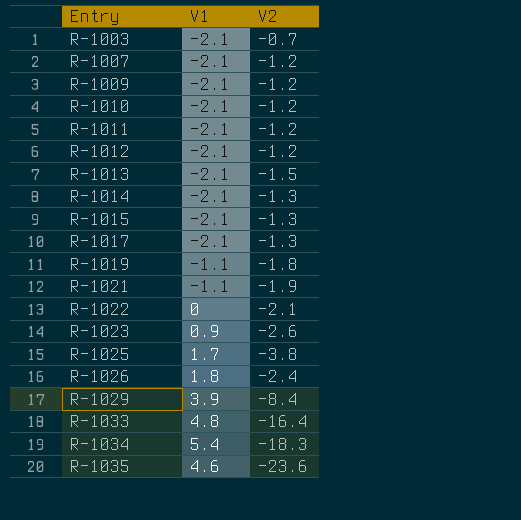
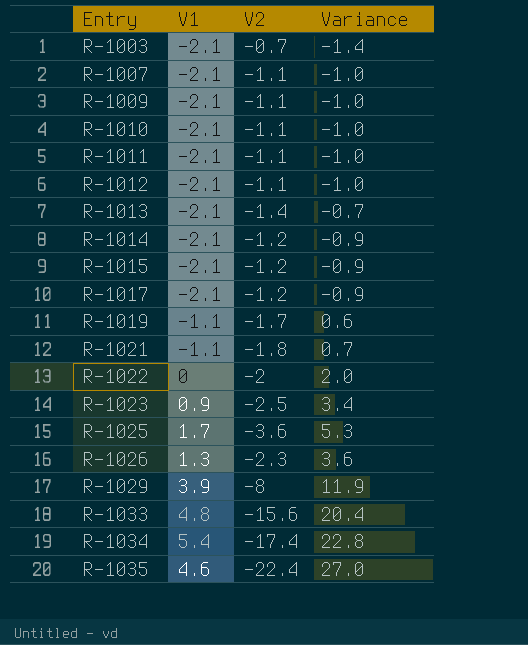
column Variance | formula: none -> [V1] - [V2]
R-1007 | V2: -1.2 -> -1.1
R-1009 | V2: -1.2 -> -1.1
R-1010 | V2: -1.2 -> -1.1
R-1011 | V2: -1.2 -> -1.1
R-1012 | V2: -1.2 -> -1.1
R-1013 | V2: -1.5 -> -1.4
R-1014 | V2: -1.3 -> -1.2
R-1015 | V2: -1.3 -> -1.2
R-1017 | V2: -1.3 -> -1.2
R-1019 | V2: -1.8 -> -1.7
R-1021 | V2: -1.9 -> -1.8
R-1022 | V2: -2.1 -> -2
R-1023 | V2: -2.6 -> -2.5
R-1025 | V2: -3.8 -> -3.6
R-1026 | V1: 1.8 -> 1.3
R-1026 | V2: -2.4 -> -2.3
R-1029 | V2: -8.4 -> -8
R-1033 | V2: -16.4 -> -15.6
R-1034 | V2: -18.3 -> -17.4
R-1035 | V2: -23.6 -> -22.4

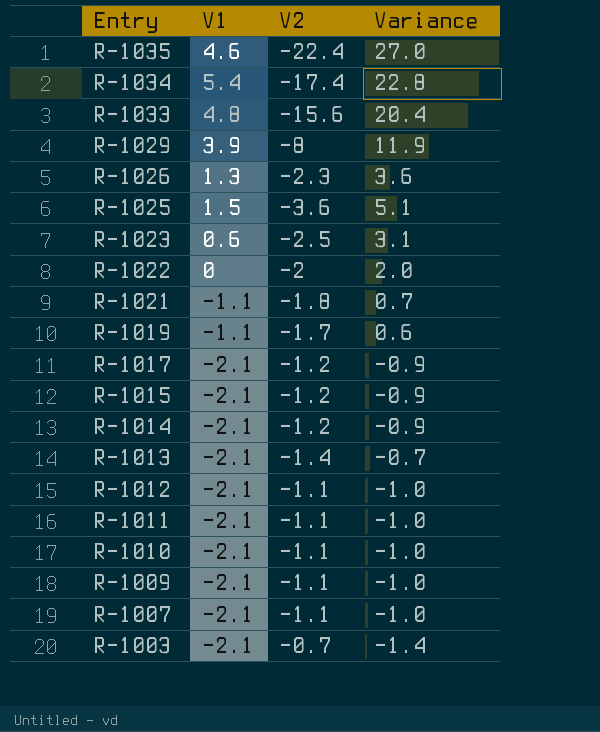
row order: Entry ascending -> Entry descending
R-1025 | V1: 1.7 -> 1.5
R-1025 | Variance: 5.3 -> 5.1
R-1023 | V1: 0.9 -> 0.6
R-1023 | Variance: 3.4 -> 3.1

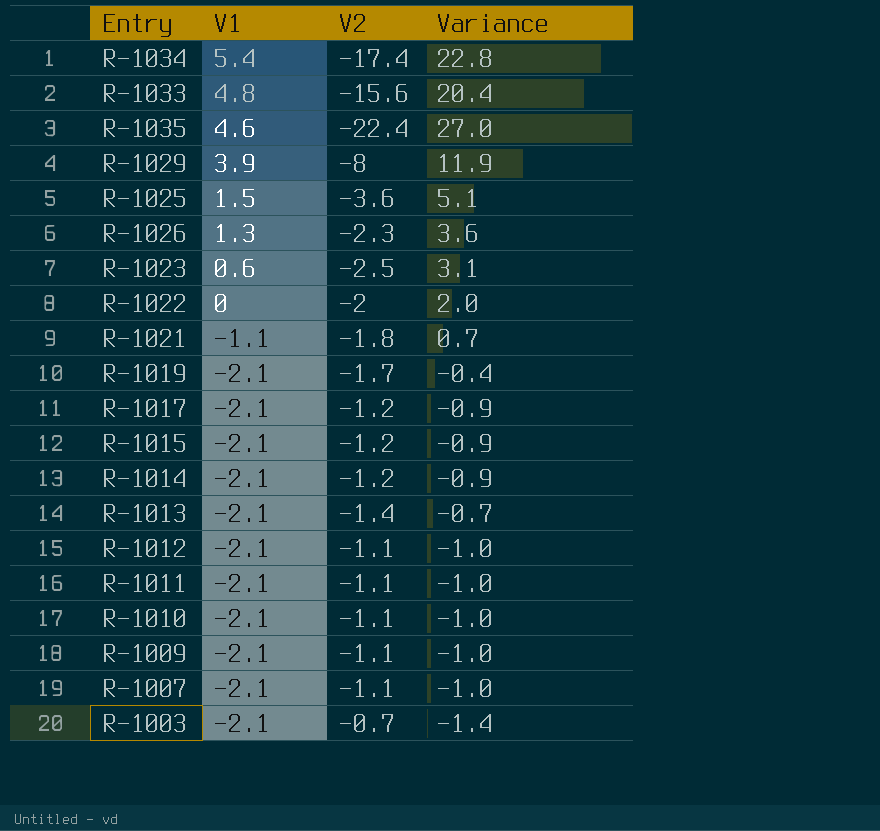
row order: Entry descending -> V1 descending
R-1019 | V1: -1.1 -> -2.1
R-1019 | Variance: 0.6 -> -0.4

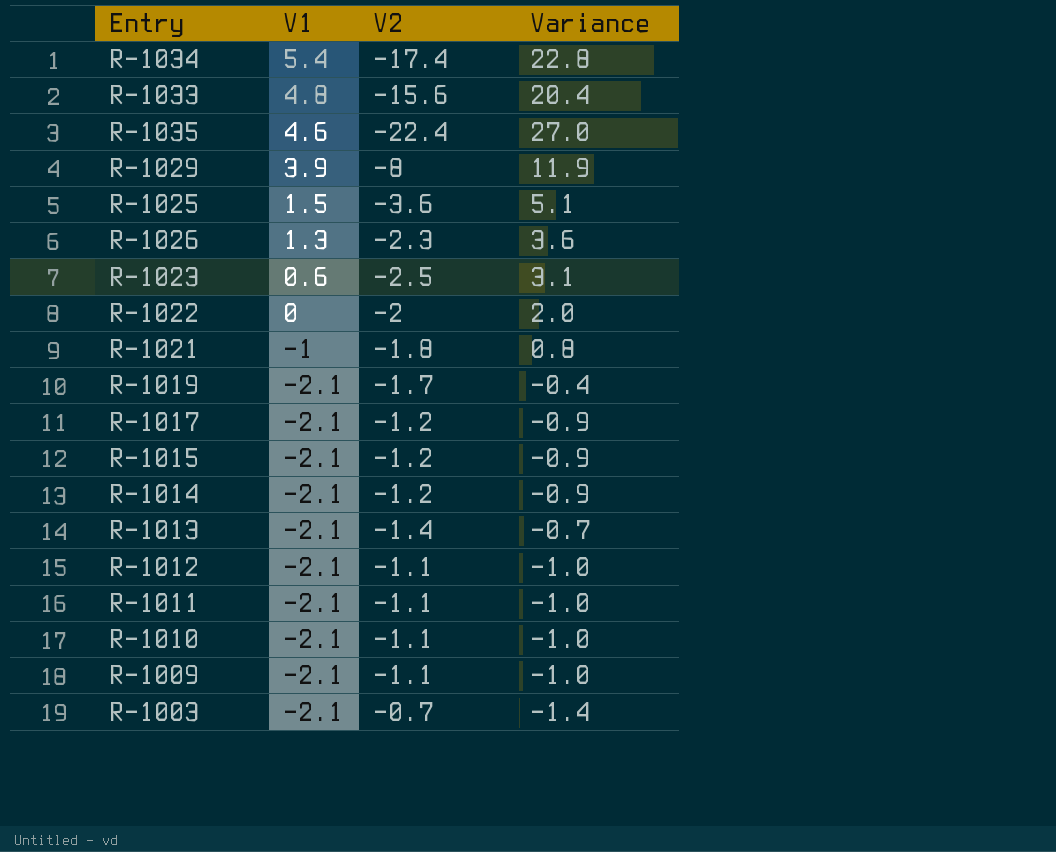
row R-1007: -2.1 | -1.1 | -1.0 -> none
R-1021 | V1: -1.1 -> -1
R-1021 | Variance: 0.7 -> 0.8

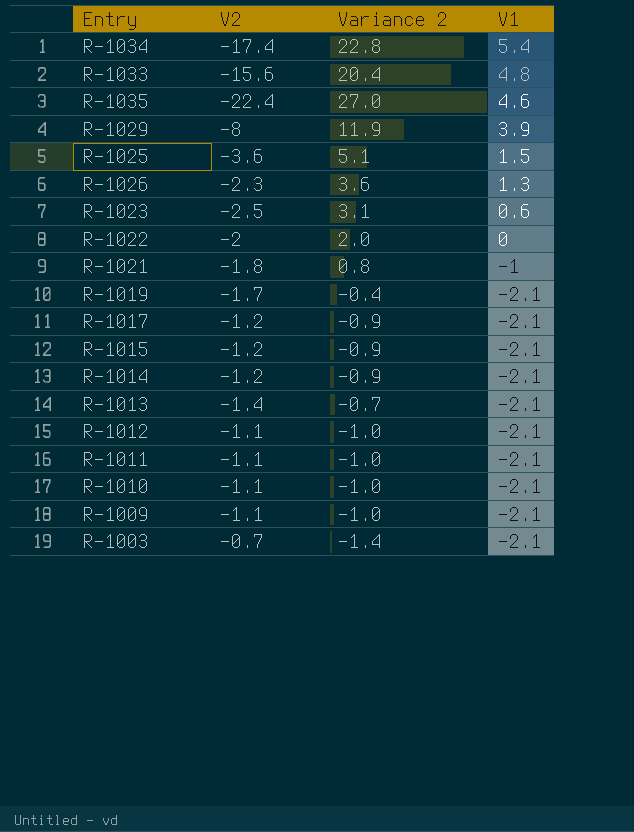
column name: Variance -> Variance 2
column V1 | position: 2 -> 4

